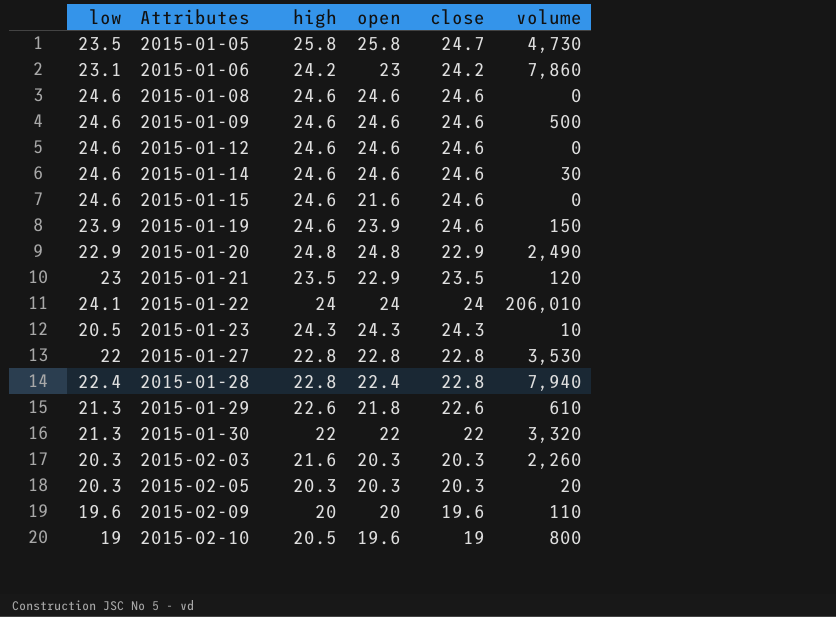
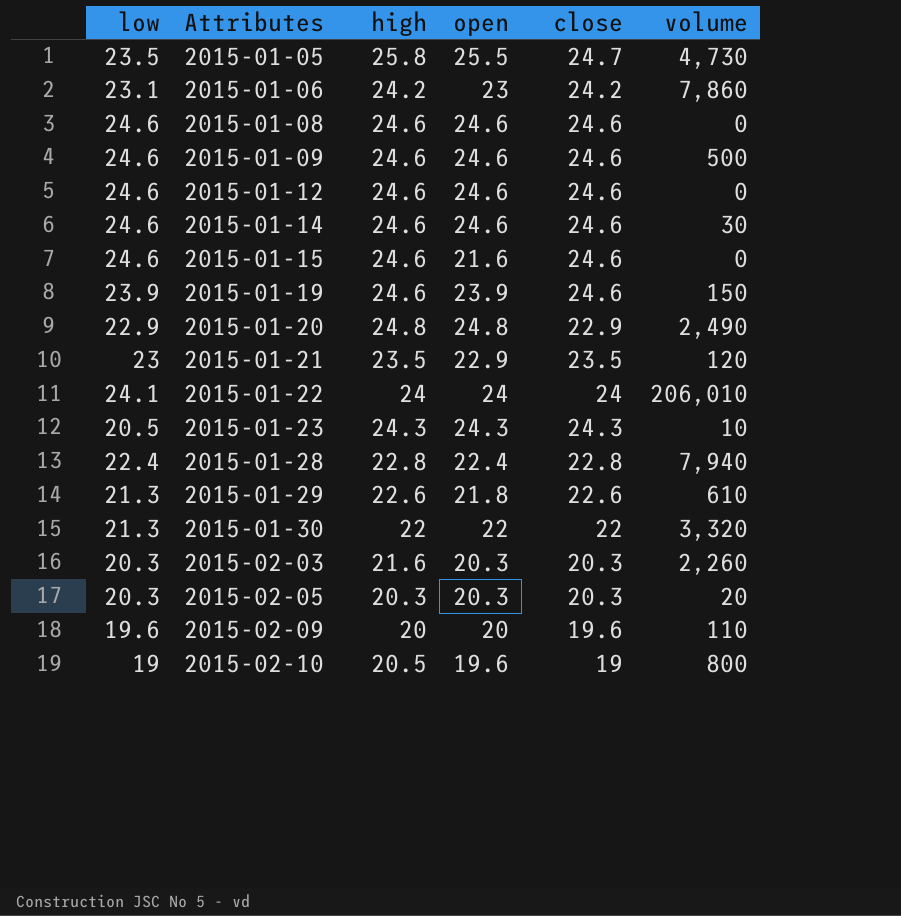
row 2015-01-27: 22 | 22.8 | 22.8 | 22.8 | 3,530 -> none
2015-01-05 | open: 25.8 -> 25.5

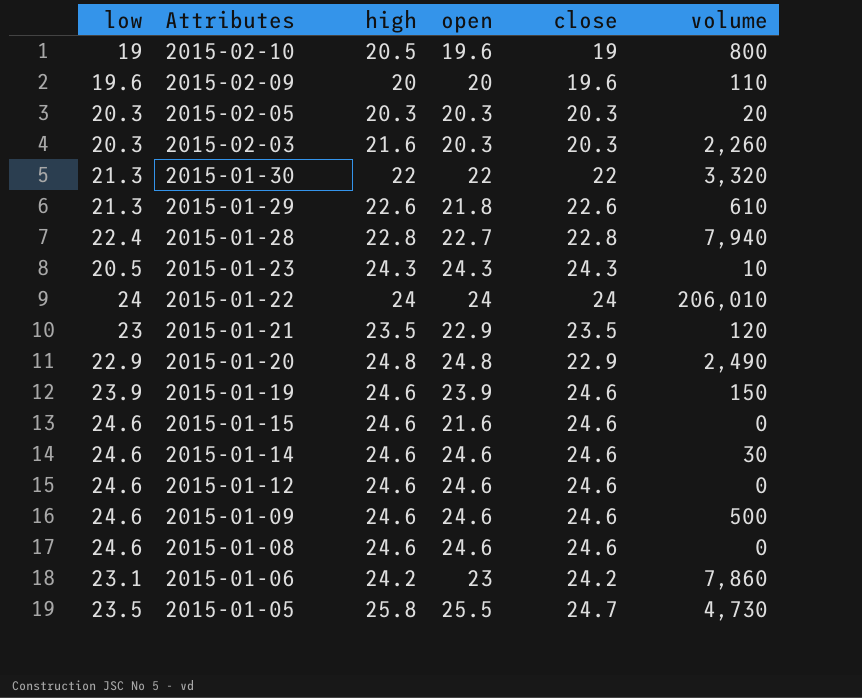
row order: Attributes ascending -> Attributes descending
2015-01-28 | open: 22.4 -> 22.7
2015-01-22 | low: 24.1 -> 24

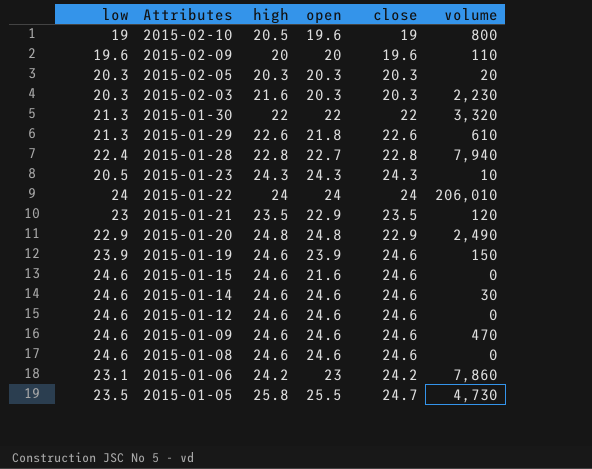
2015-02-03 | volume: 2,260 -> 2,230
2015-01-09 | volume: 500 -> 470

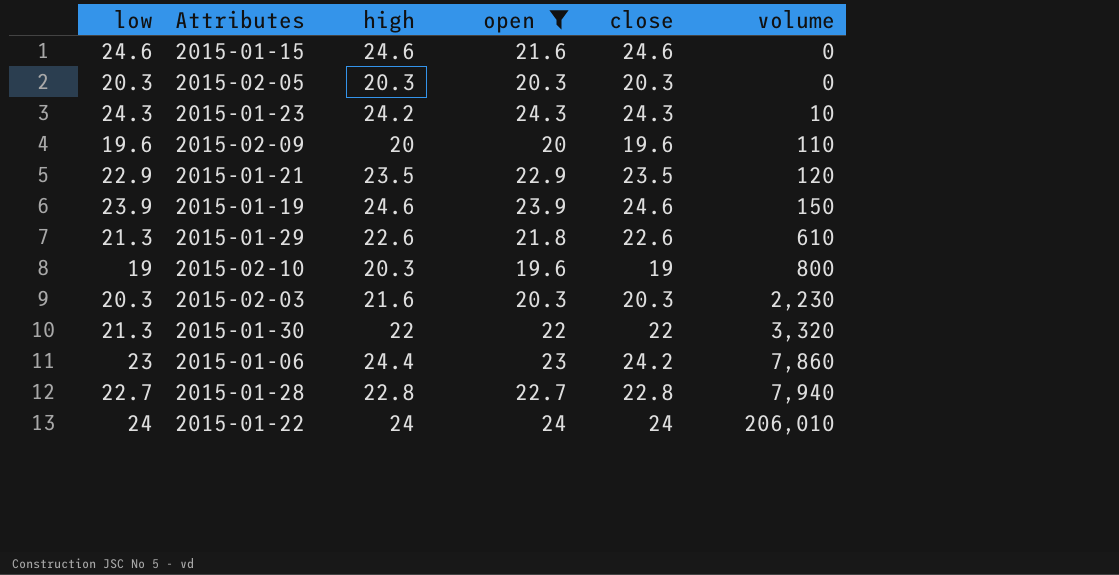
filter: none -> open <= 24.3
row order: Attributes descending -> volume ascending
2015-02-05 | volume: 20 -> 0
2015-01-23 | low: 20.5 -> 24.3
2015-01-23 | high: 24.3 -> 24.2
2015-01-21 | low: 23 -> 22.9
2015-02-10 | high: 20.5 -> 20.3
2015-01-06 | low: 23.1 -> 23
2015-01-06 | high: 24.2 -> 24.4
2015-01-28 | low: 22.4 -> 22.7

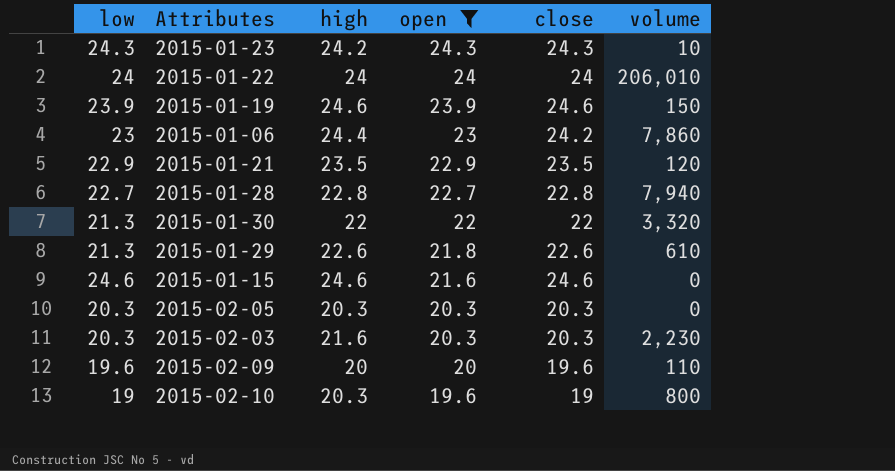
row order: volume ascending -> open descending

